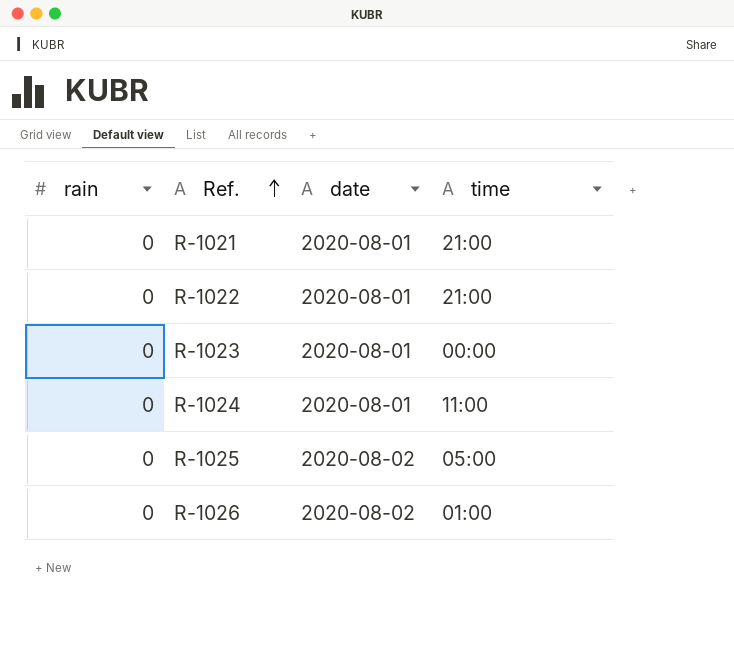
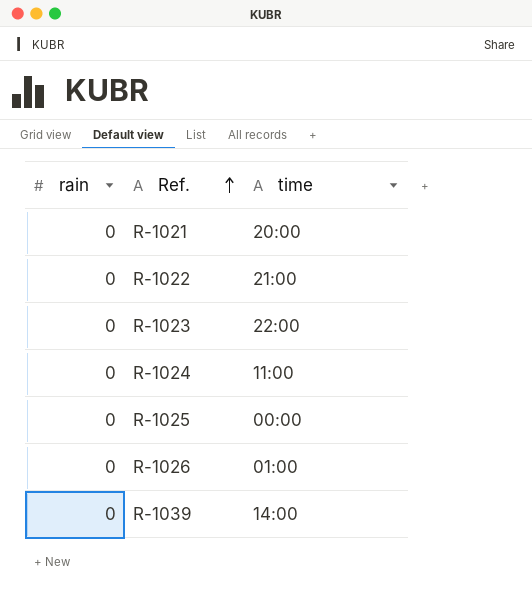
column date | position: 3 -> none
R-1021 | time: 21:00 -> 20:00
R-1023 | time: 00:00 -> 22:00
R-1025 | time: 05:00 -> 00:00
row R-1039: none -> 0 | 14:00

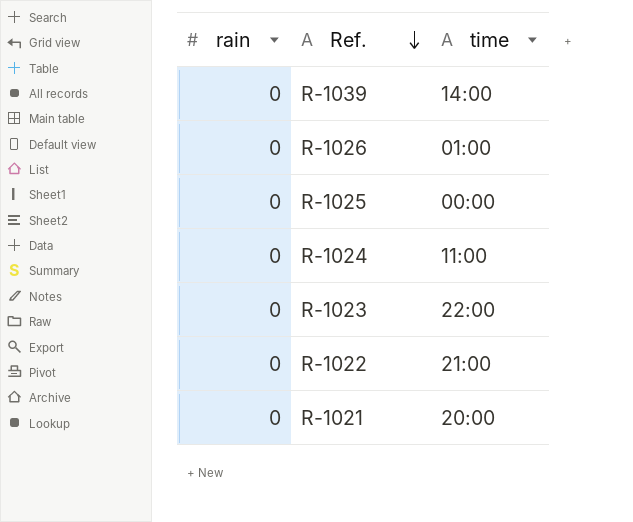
row order: Ref. ascending -> Ref. descending

